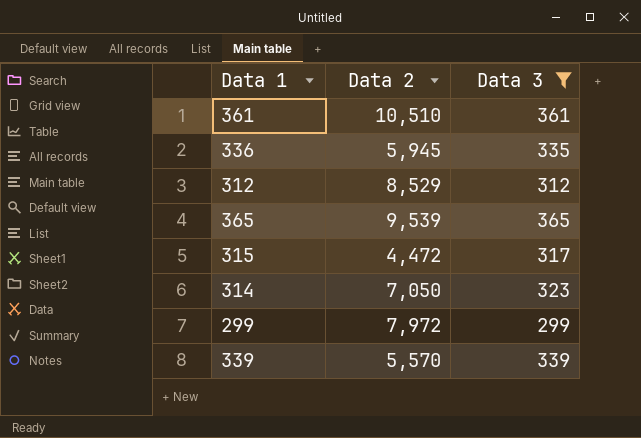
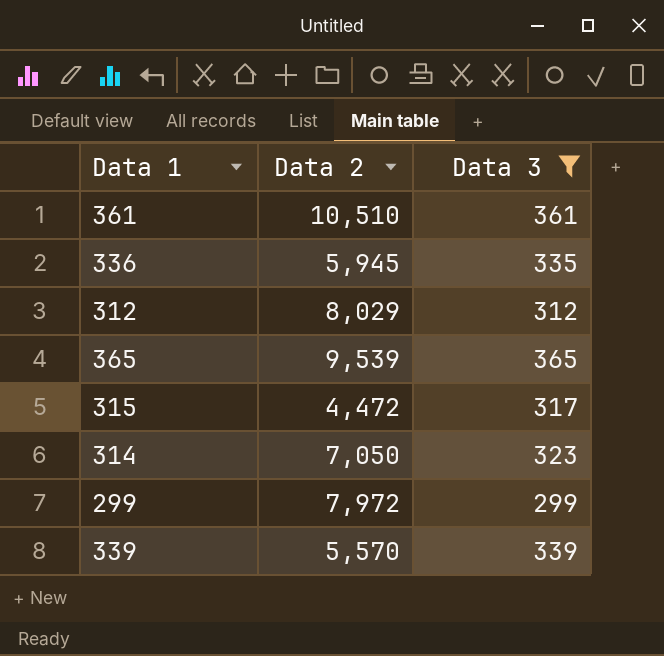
312 | Data 2: 8,529 -> 8,029

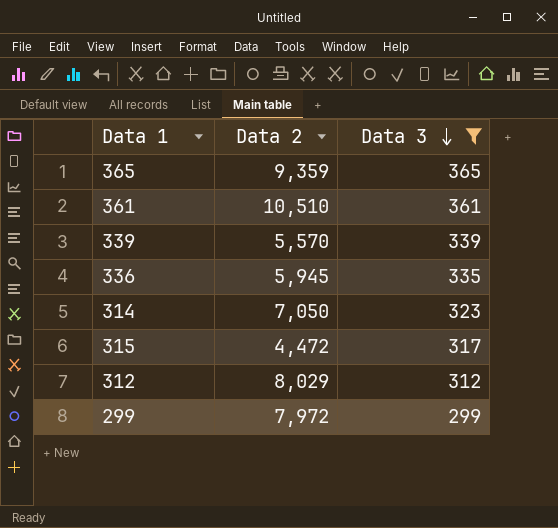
row order: none -> Data 3 descending
365 | Data 2: 9,539 -> 9,359

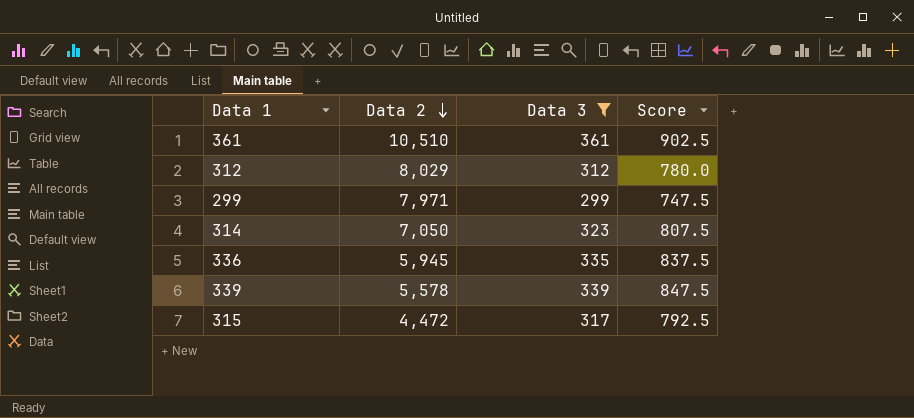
row order: Data 3 descending -> Data 2 descending
column Score | formula: none -> [Data 3] * 2.5
row 365: 9,359 | 365 -> none
299 | Data 2: 7,972 -> 7,971
339 | Data 2: 5,570 -> 5,578

